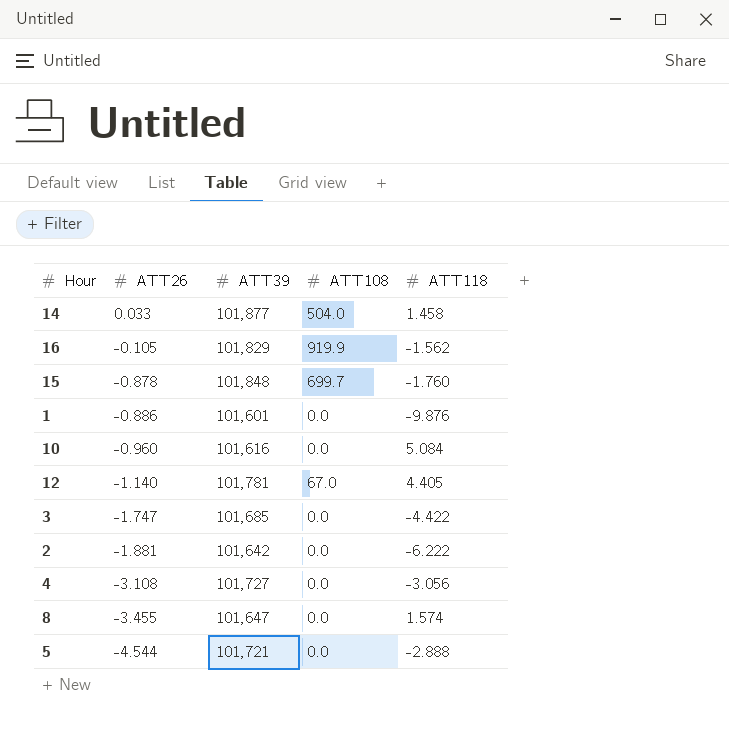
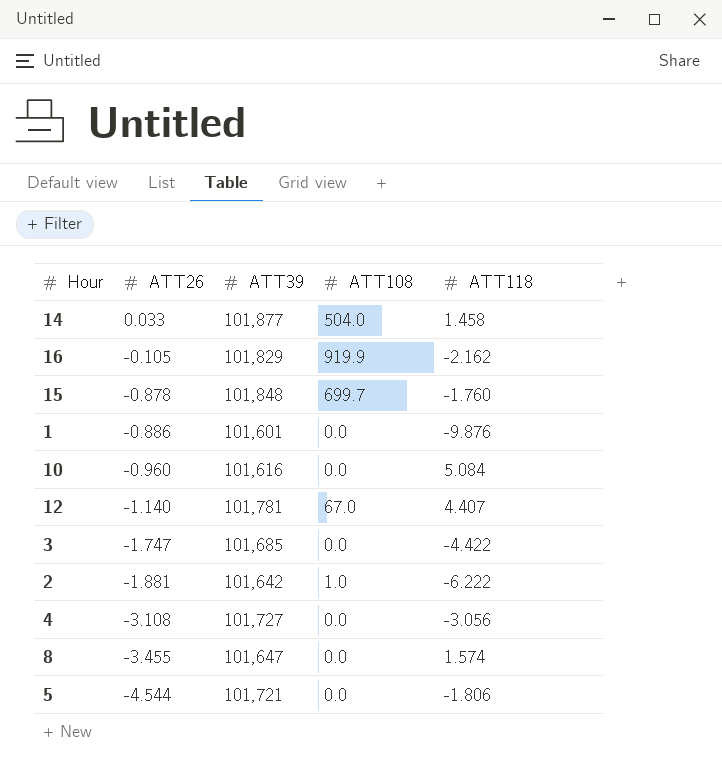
16 | ATT118: -1.562 -> -2.162
12 | ATT118: 4.405 -> 4.407
2 | ATT108: 0.0 -> 1.0
5 | ATT118: -2.888 -> -1.806

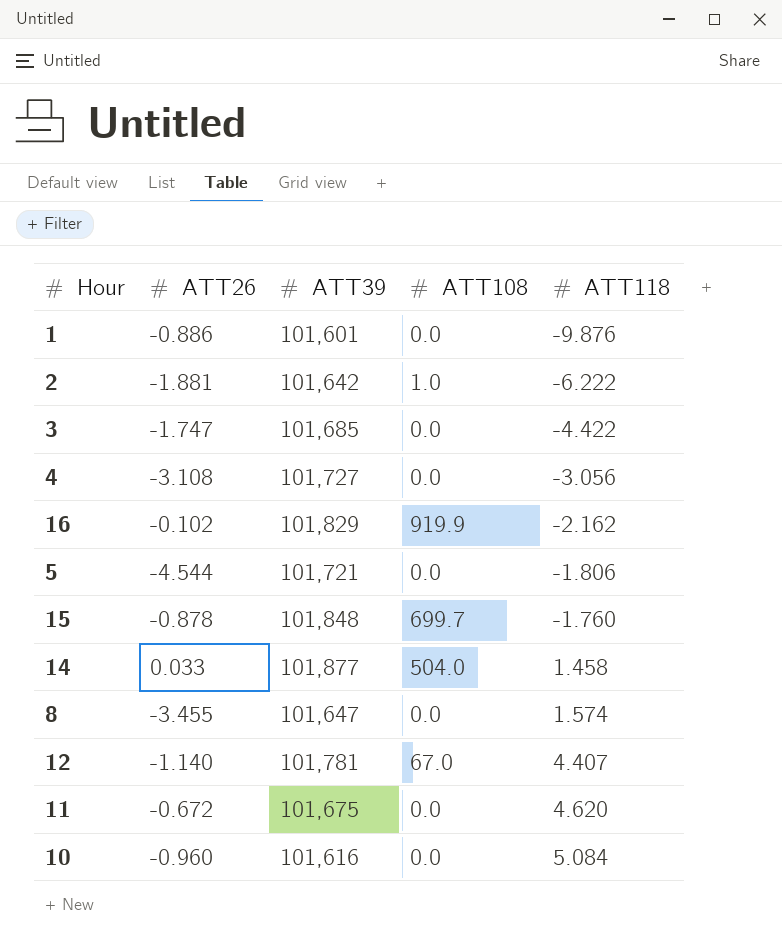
row order: ATT26 descending -> ATT118 ascending
16 | ATT26: -0.105 -> -0.102
row 11: none -> -0.672 | 101,675 | 0.0 | 4.620

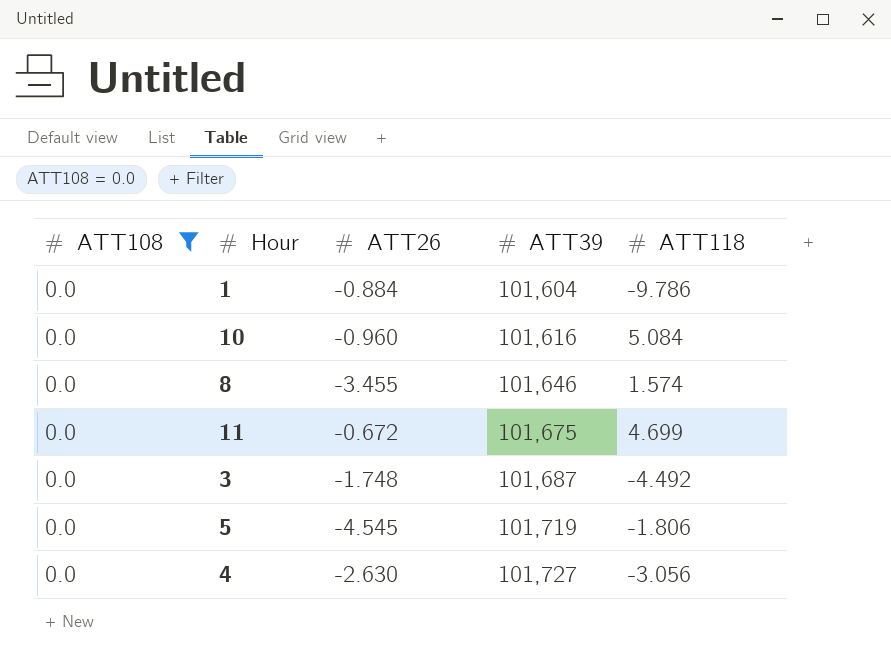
filter: none -> ATT108 = 0.0
row order: ATT118 ascending -> ATT39 ascending
column ATT108 | position: 4 -> 1
1 | ATT26: -0.886 -> -0.884
1 | ATT39: 101,601 -> 101,604
1 | ATT118: -9.876 -> -9.786
8 | ATT39: 101,647 -> 101,646
11 | ATT118: 4.620 -> 4.699
3 | ATT26: -1.747 -> -1.748
3 | ATT39: 101,685 -> 101,687
3 | ATT118: -4.422 -> -4.492
5 | ATT26: -4.544 -> -4.545
5 | ATT39: 101,721 -> 101,719
4 | ATT26: -3.108 -> -2.630

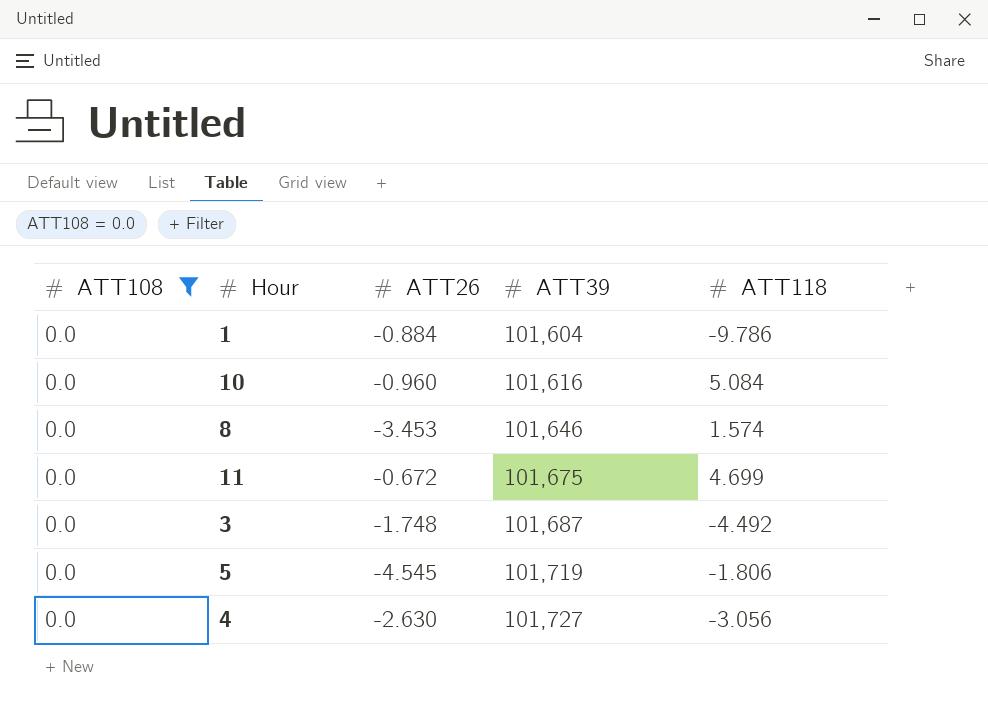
8 | ATT26: -3.455 -> -3.453

